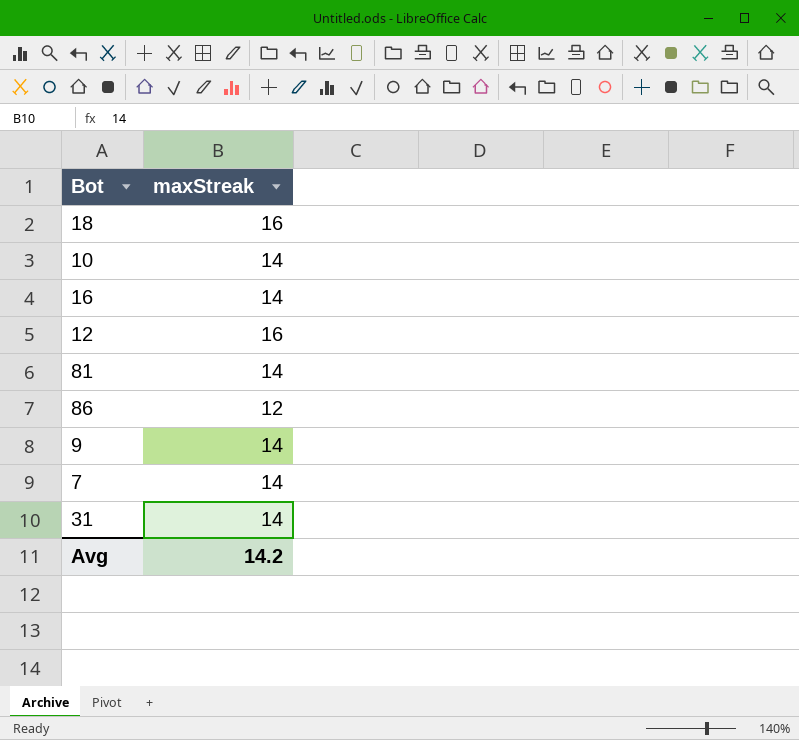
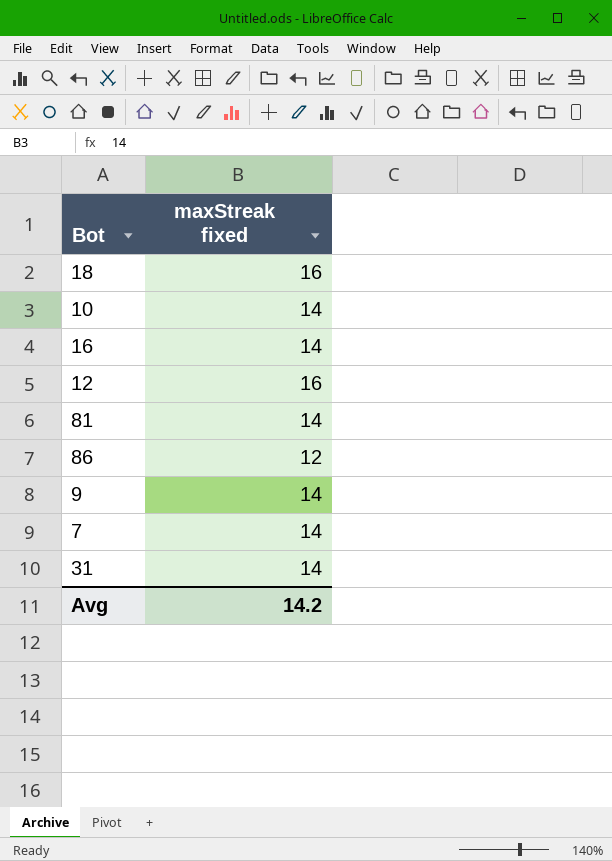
column name: maxStreak -> maxStreak fixed

